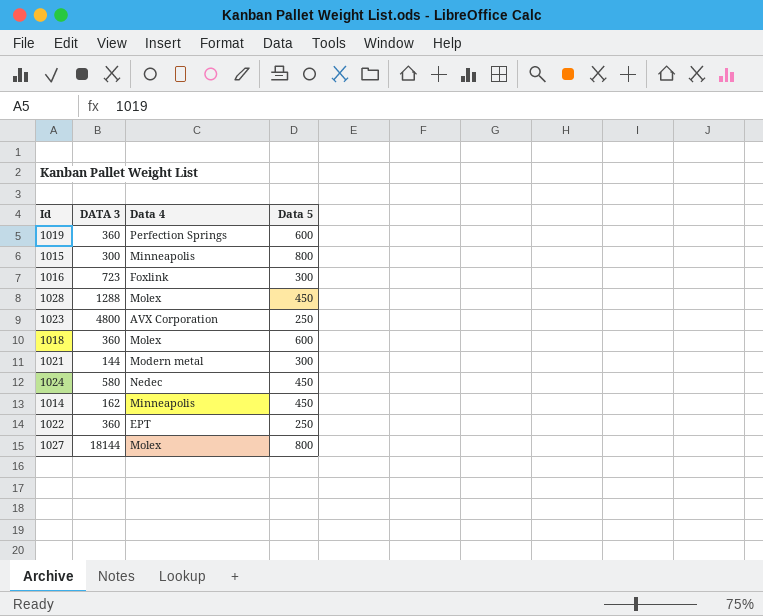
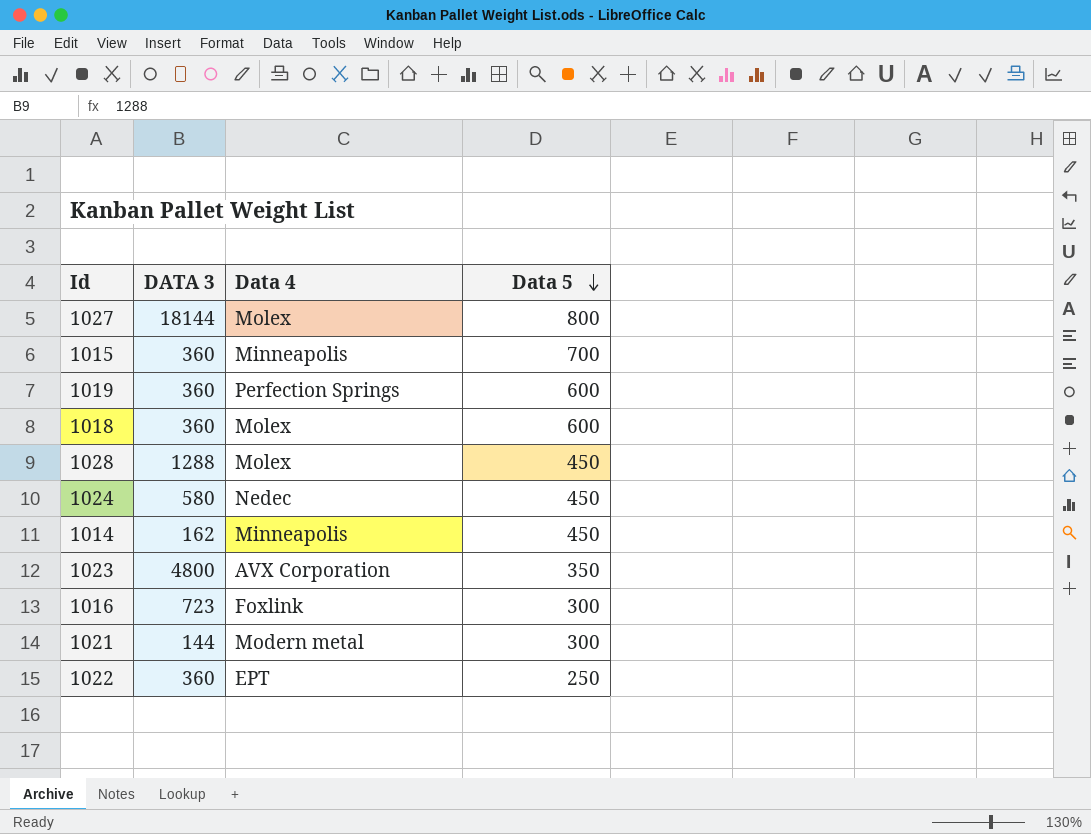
row order: none -> Data 5 descending
1015 | DATA 3: 300 -> 360
1015 | Data 5: 800 -> 700
1023 | Data 5: 250 -> 350

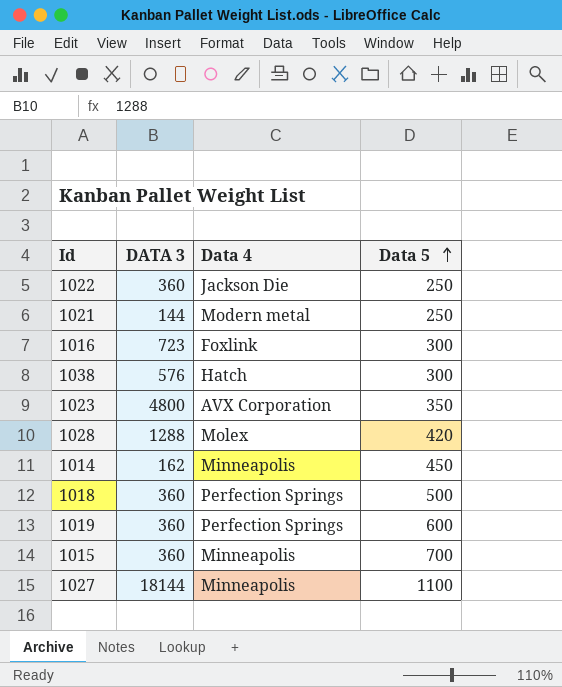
row order: Data 5 descending -> Data 5 ascending
row 1024: 580 | Nedec | 450 -> none
1022 | Data 4: EPT -> Jackson Die
1021 | Data 5: 300 -> 250
row 1038: none -> 576 | Hatch | 300
1028 | Data 5: 450 -> 420
1018 | Data 4: Molex -> Perfection Springs
1018 | Data 5: 600 -> 500
1027 | Data 4: Molex -> Minneapolis
1027 | Data 5: 800 -> 1100

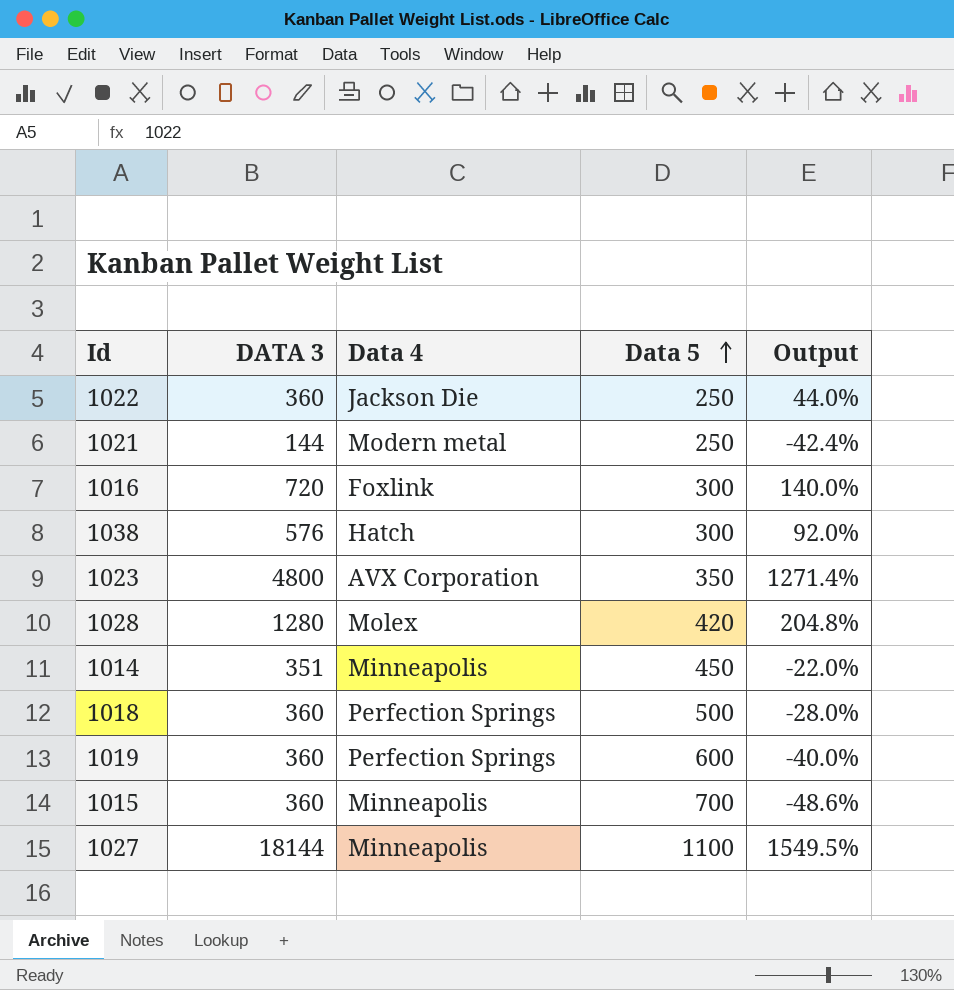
column Output | formula: none -> ([DATA 3] - [Data 5]) / [Data 5]
1016 | DATA 3: 723 -> 720
1028 | DATA 3: 1288 -> 1280
1014 | DATA 3: 162 -> 351

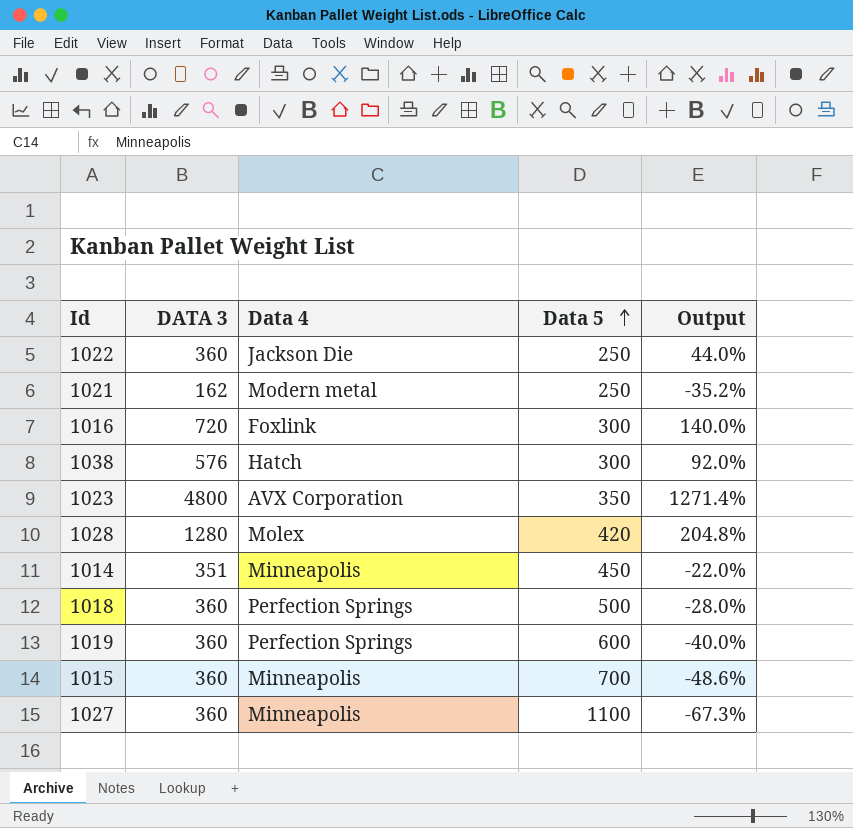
1021 | DATA 3: 144 -> 162
1021 | Output: -42.4% -> -35.2%
1027 | DATA 3: 18144 -> 360
1027 | Output: 1549.5% -> -67.3%

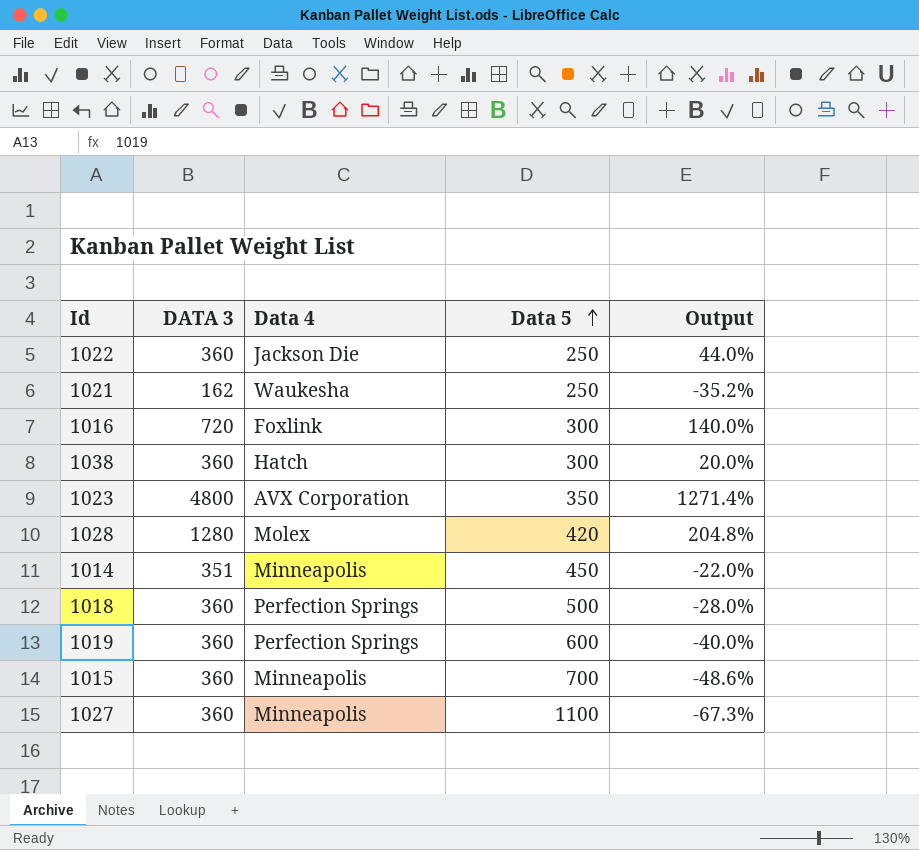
1021 | Data 4: Modern metal -> Waukesha
1038 | DATA 3: 576 -> 360
1038 | Output: 92.0% -> 20.0%

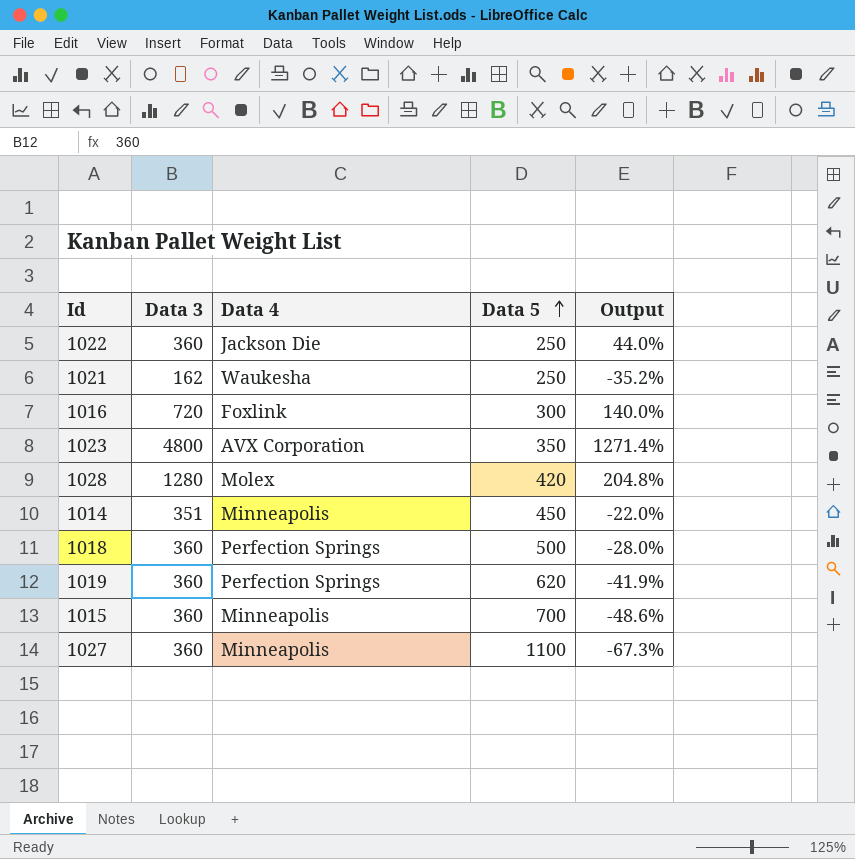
column name: DATA 3 -> Data 3
row 1038: 360 | Hatch | 300 | 20.0% -> none
1019 | Data 5: 600 -> 620
1019 | Output: -40.0% -> -41.9%

